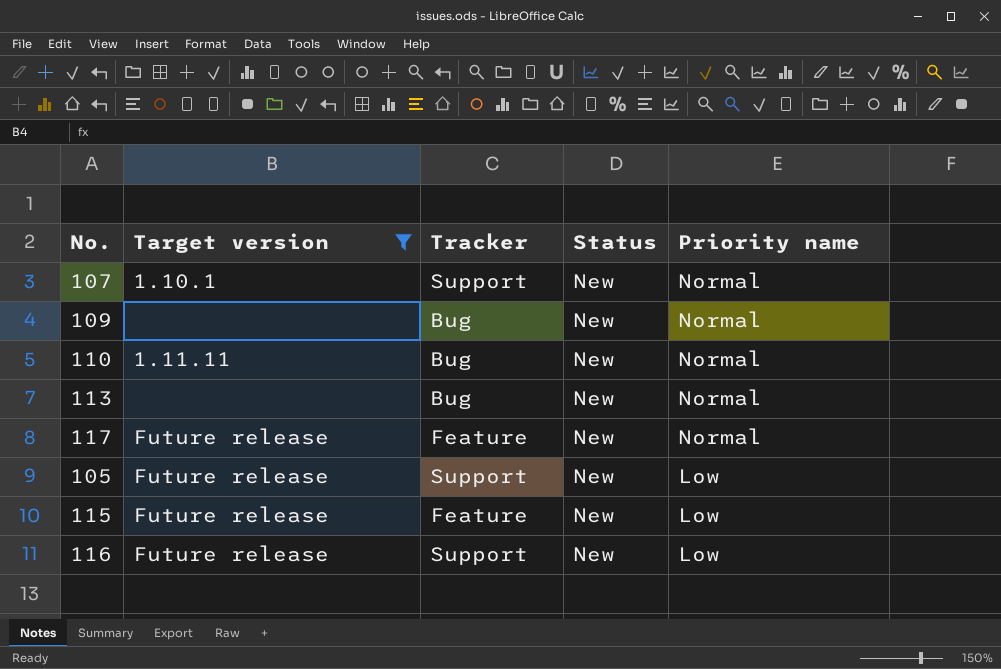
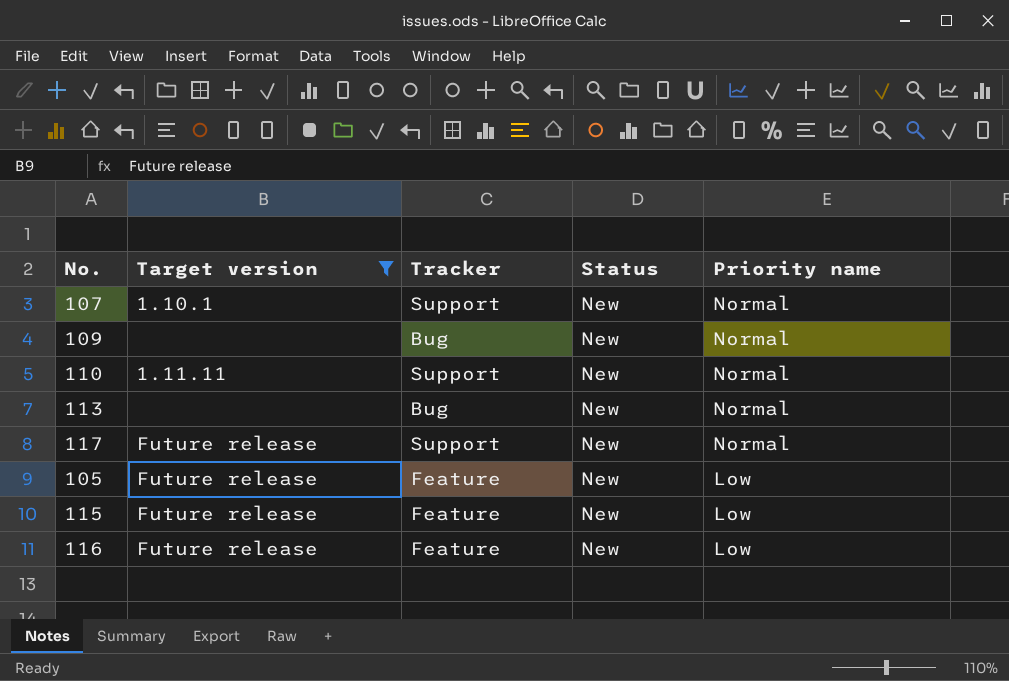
110 | Tracker: Bug -> Support
117 | Tracker: Feature -> Support
105 | Tracker: Support -> Feature
116 | Tracker: Support -> Feature

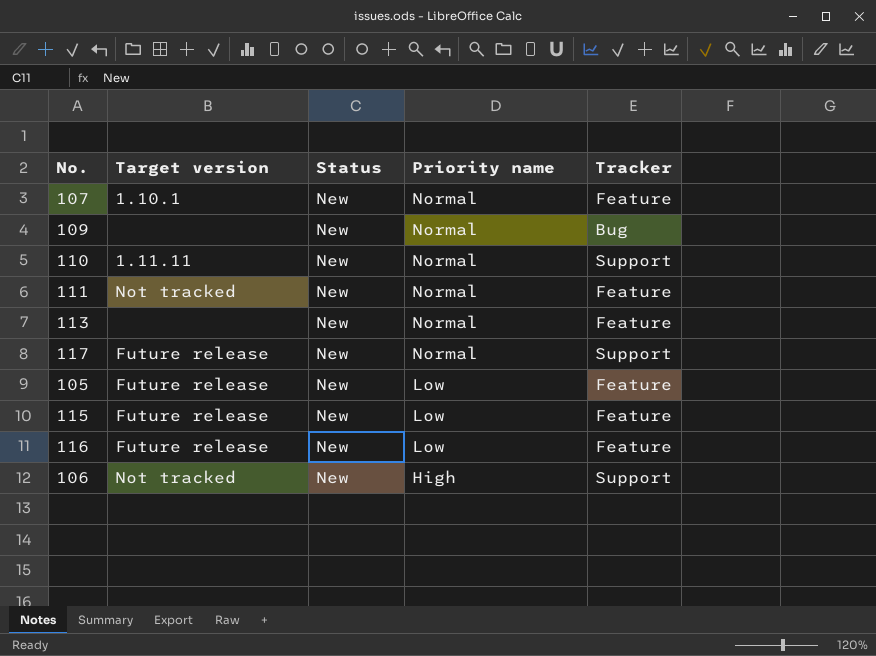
filter: Target version != Not tracked -> none
column Tracker | position: 3 -> 5
107 | Tracker: Support -> Feature
113 | Tracker: Bug -> Feature

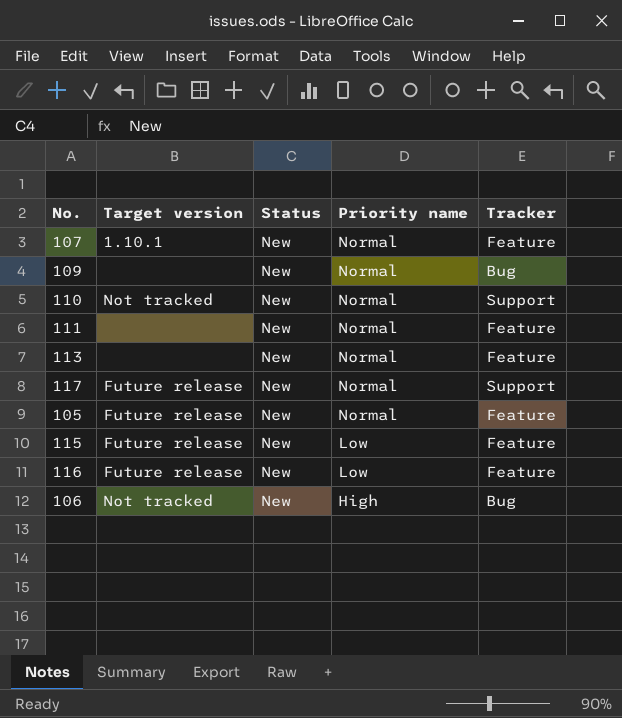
110 | Target version: 1.11.11 -> Not tracked
111 | Target version: Not tracked -> none
105 | Priority name: Low -> Normal
106 | Tracker: Support -> Bug

